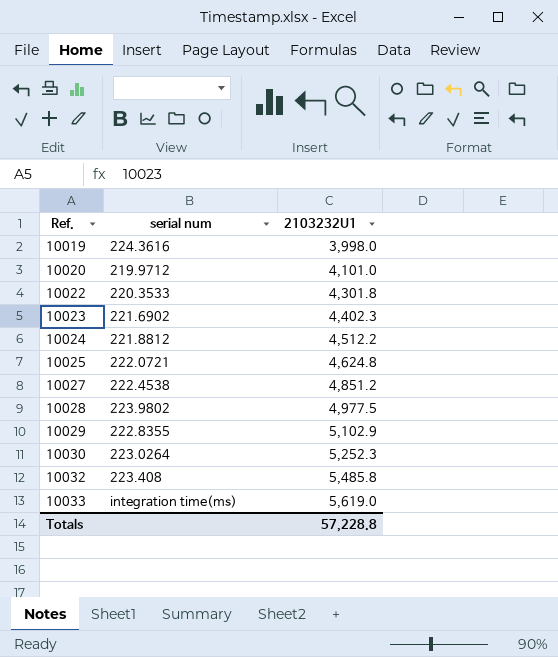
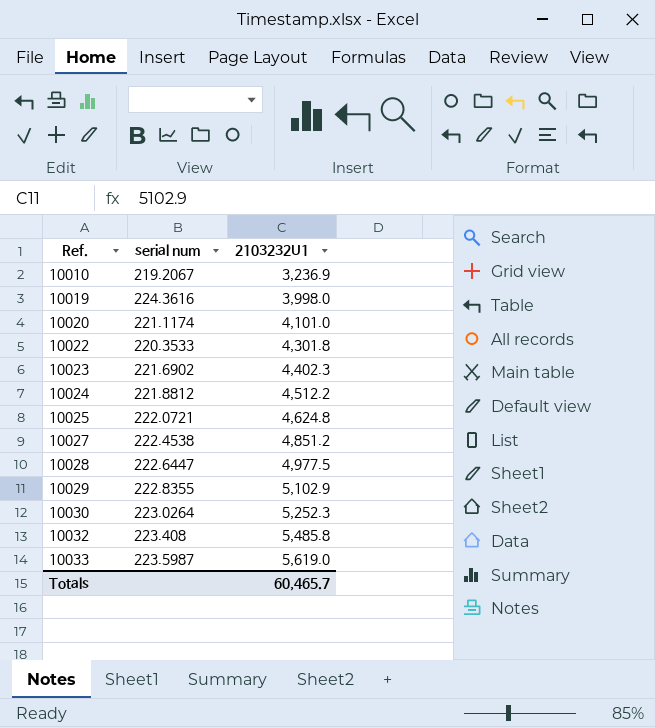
row 10010: none -> 219.2067 | 3,236.9
10020 | serial num: 219.9712 -> 221.1174
10028 | serial num: 223.9802 -> 222.6447
10033 | serial num: integration time(ms) -> 223.5987
Totals | 2103232U1: 57,228.8 -> 60,465.7

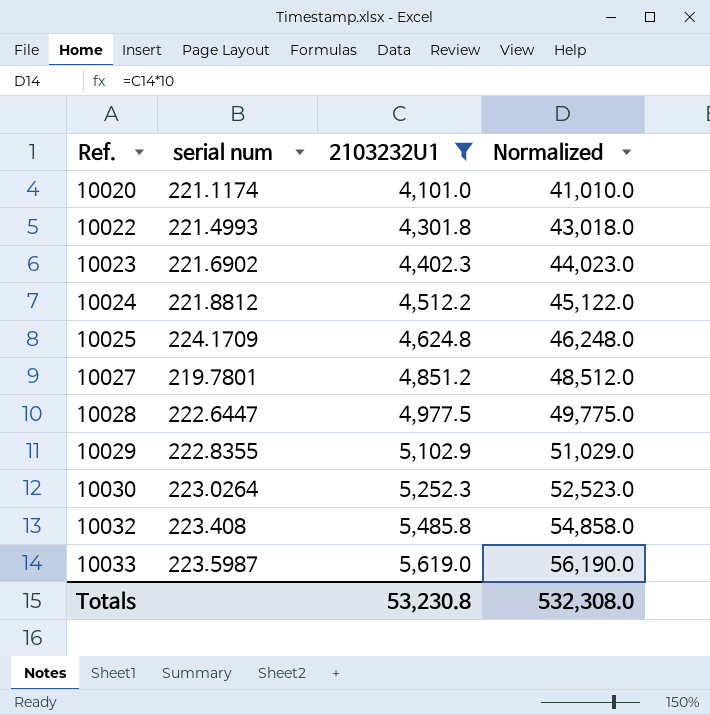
filter: none -> 2103232U1 >= 4,101.0
column Normalized | formula: none -> [2103232U1] * 10
10022 | serial num: 220.3533 -> 221.4993
10025 | serial num: 222.0721 -> 224.1709
10027 | serial num: 222.4538 -> 219.7801
Totals | 2103232U1: 60,465.7 -> 53,230.8

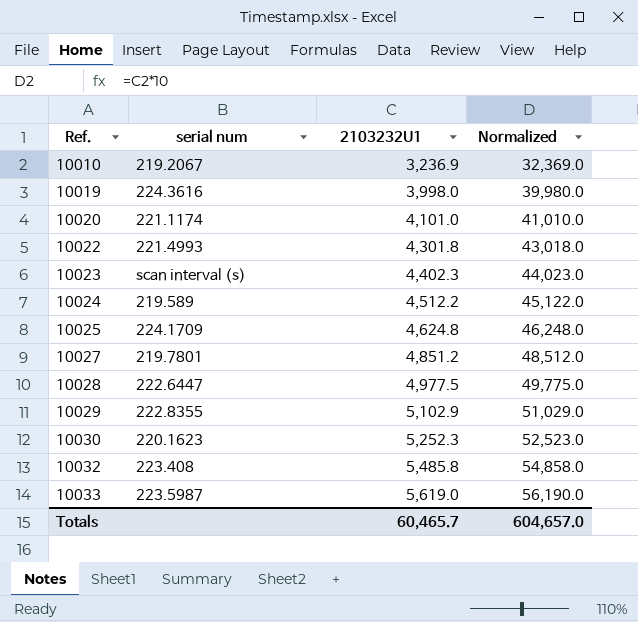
filter: 2103232U1 >= 4,101.0 -> none
10023 | serial num: 221.6902 -> scan interval (s)
10024 | serial num: 221.8812 -> 219.589
10030 | serial num: 223.0264 -> 220.1623
Totals | 2103232U1: 53,230.8 -> 60,465.7
Totals | Normalized: 532,308.0 -> 604,657.0

